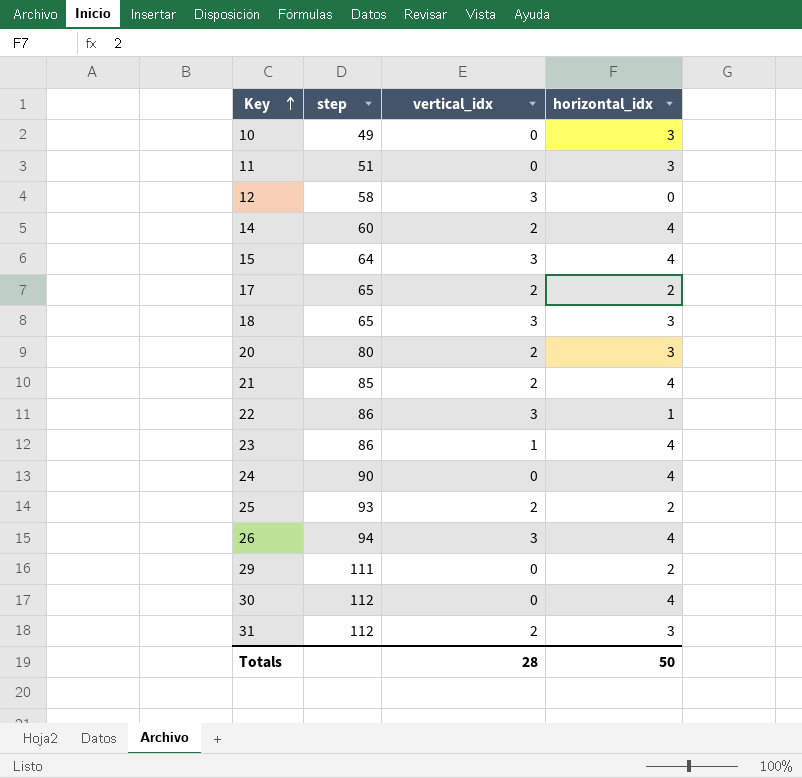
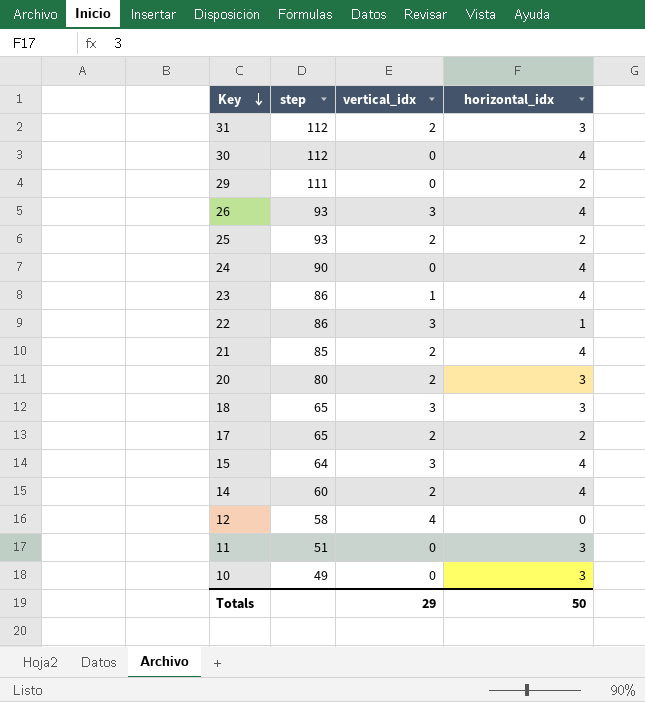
row order: Key ascending -> Key descending
26 | step: 94 -> 93
12 | vertical_idx: 3 -> 4
Totals | vertical_idx: 28 -> 29

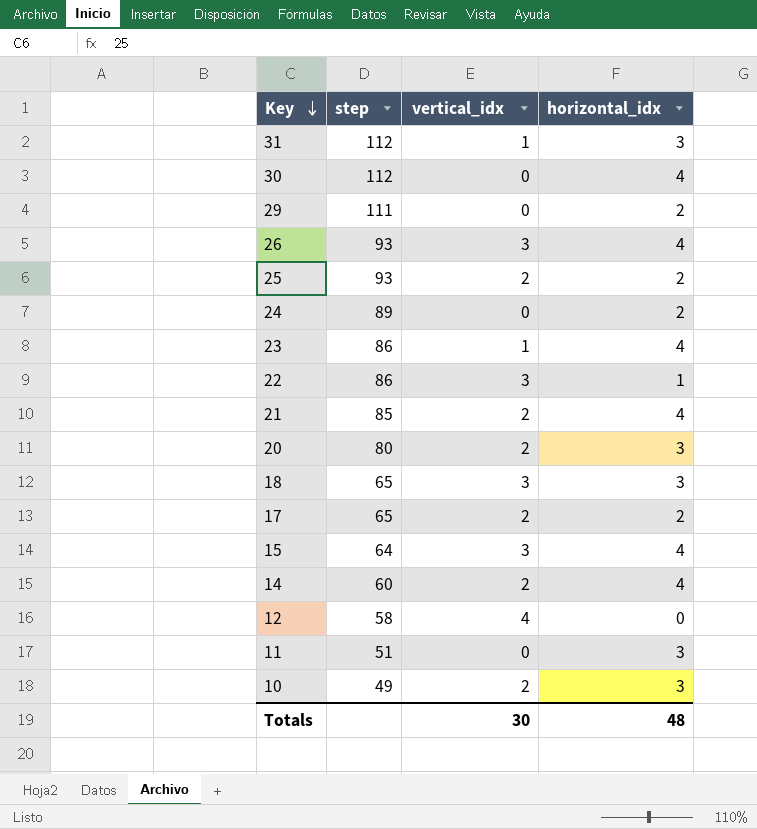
31 | vertical_idx: 2 -> 1
24 | step: 90 -> 89
24 | horizontal_idx: 4 -> 2
10 | vertical_idx: 0 -> 2
Totals | vertical_idx: 29 -> 30
Totals | horizontal_idx: 50 -> 48

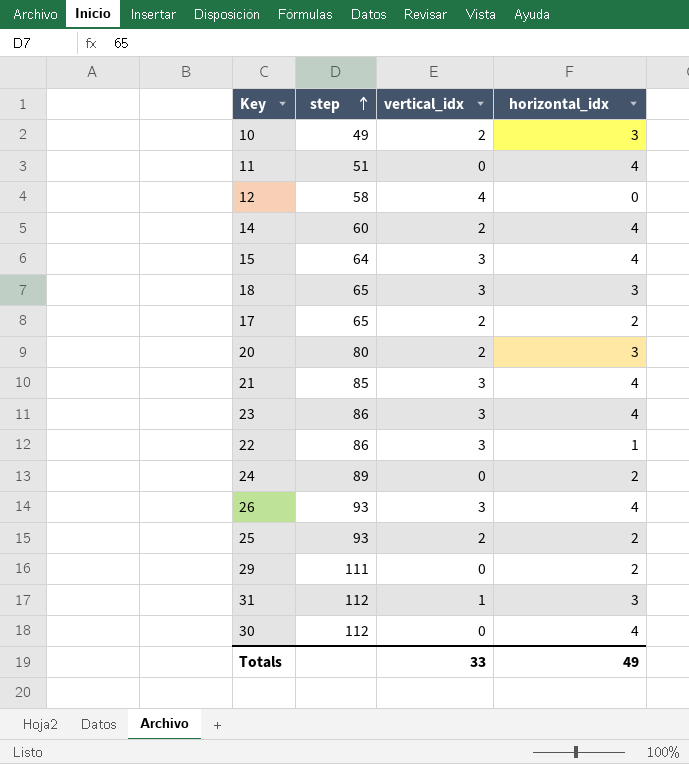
row order: Key descending -> step ascending
11 | horizontal_idx: 3 -> 4
21 | vertical_idx: 2 -> 3
23 | vertical_idx: 1 -> 3
Totals | vertical_idx: 30 -> 33
Totals | horizontal_idx: 48 -> 49

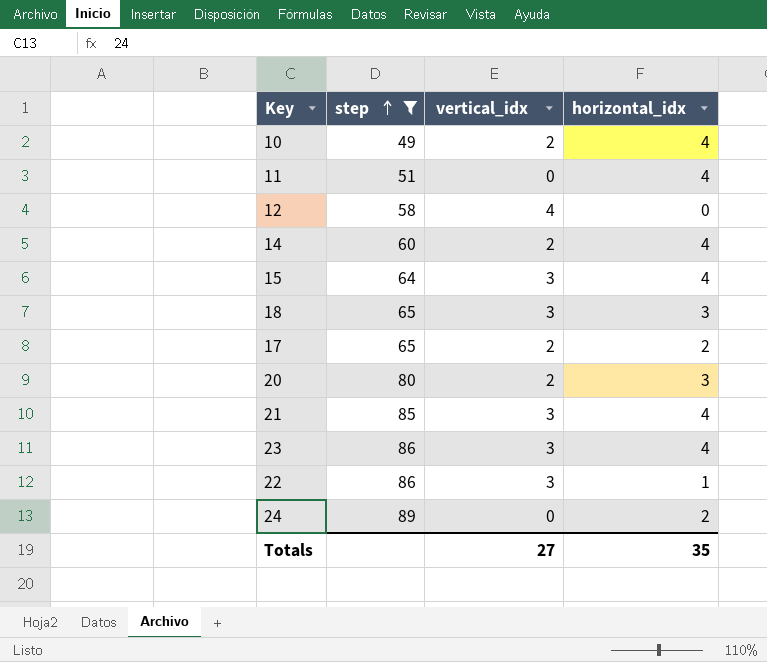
filter: none -> step <= 89
10 | horizontal_idx: 3 -> 4
Totals | vertical_idx: 33 -> 27
Totals | horizontal_idx: 49 -> 35

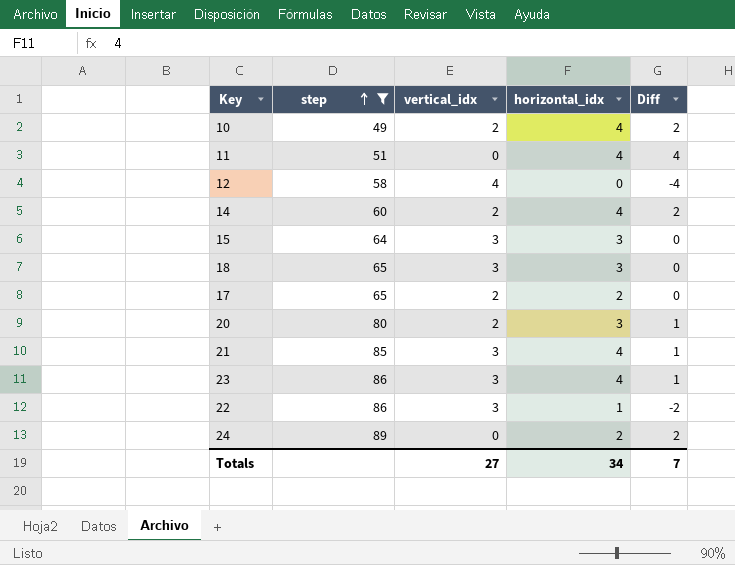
column Diff | formula: none -> [horizontal_idx] - [vertical_idx]
15 | horizontal_idx: 4 -> 3
Totals | horizontal_idx: 35 -> 34

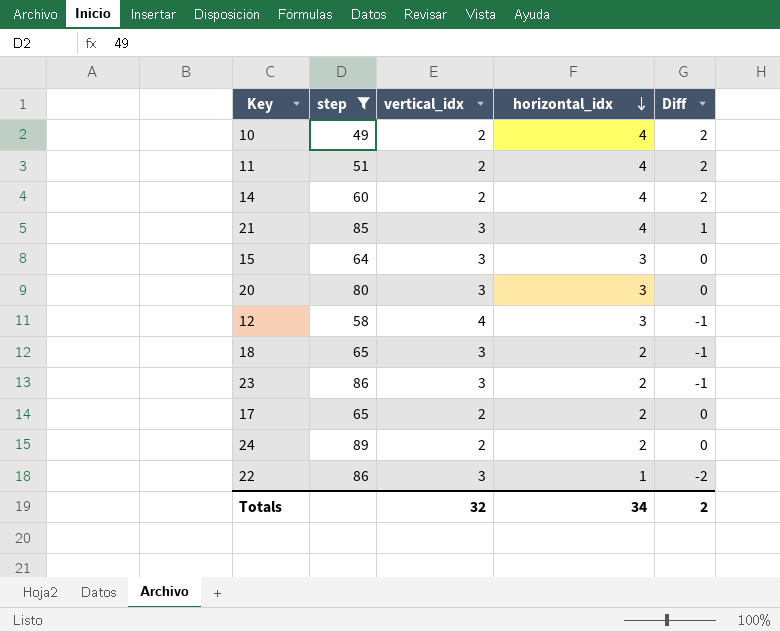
row order: step ascending -> horizontal_idx descending
11 | vertical_idx: 0 -> 2
11 | Diff: 4 -> 2
20 | vertical_idx: 2 -> 3
20 | Diff: 1 -> 0
12 | horizontal_idx: 0 -> 3
12 | Diff: -4 -> -1
18 | horizontal_idx: 3 -> 2
18 | Diff: 0 -> -1
23 | horizontal_idx: 4 -> 2
23 | Diff: 1 -> -1
24 | vertical_idx: 0 -> 2
24 | Diff: 2 -> 0
Totals | vertical_idx: 27 -> 32
Totals | Diff: 7 -> 2

